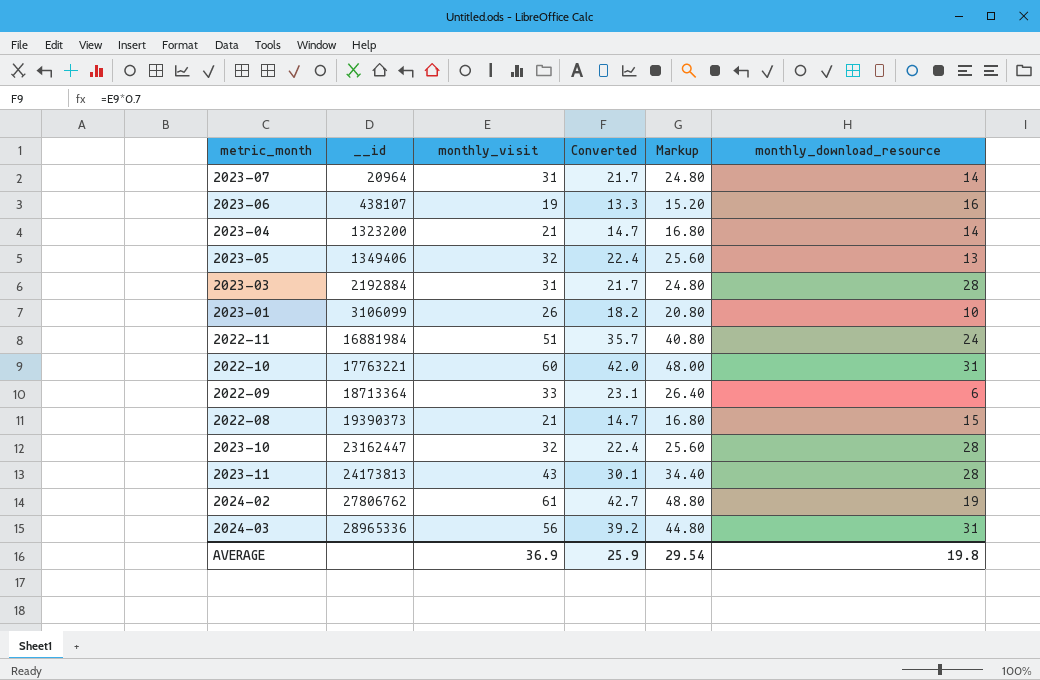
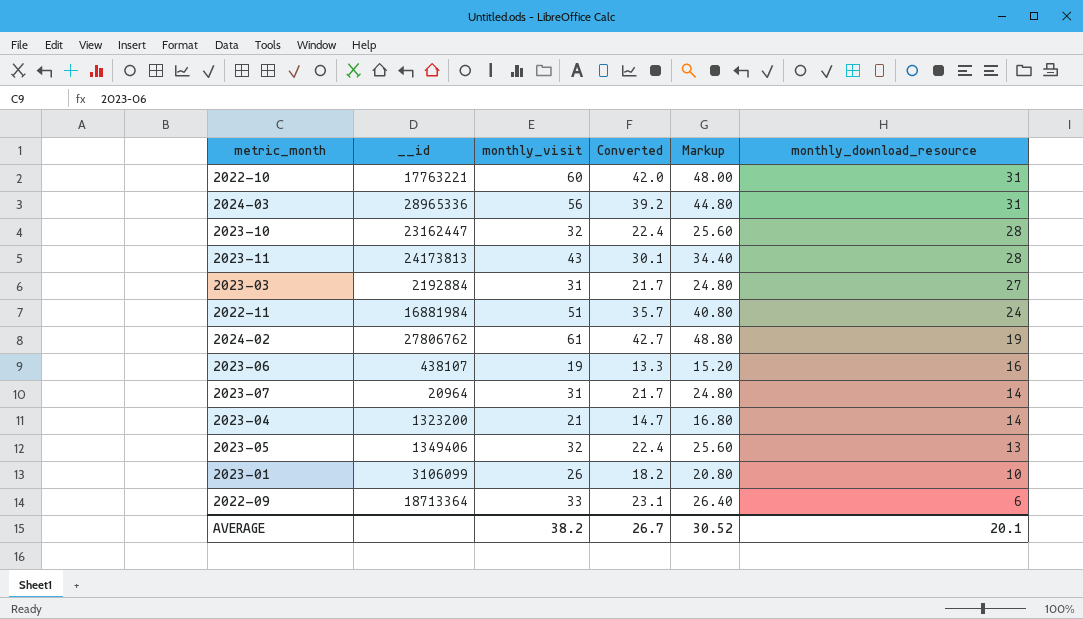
row order: __id ascending -> monthly_download_resource descending
row 2022-08: 19390373 | 21 | 14.7 | 16.80 | 15 -> none
2023-03 | monthly_download_resource: 28 -> 27
AVERAGE | monthly_visit: 36.9 -> 38.2
AVERAGE | Converted: 25.9 -> 26.7
AVERAGE | Markup: 29.54 -> 30.52
AVERAGE | monthly_download_resource: 19.8 -> 20.1

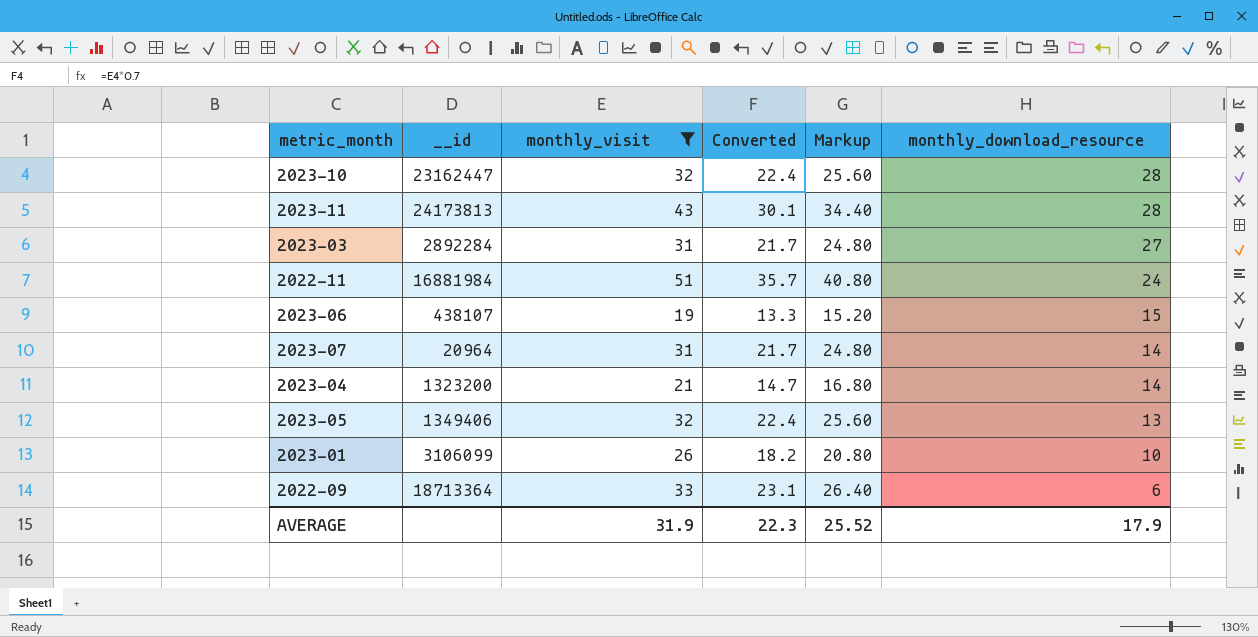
filter: none -> monthly_visit <= 51
2023-03 | __id: 2192884 -> 2892284
2023-06 | monthly_download_resource: 16 -> 15
AVERAGE | monthly_visit: 38.2 -> 31.9
AVERAGE | Converted: 26.7 -> 22.3
AVERAGE | Markup: 30.52 -> 25.52
AVERAGE | monthly_download_resource: 20.1 -> 17.9

